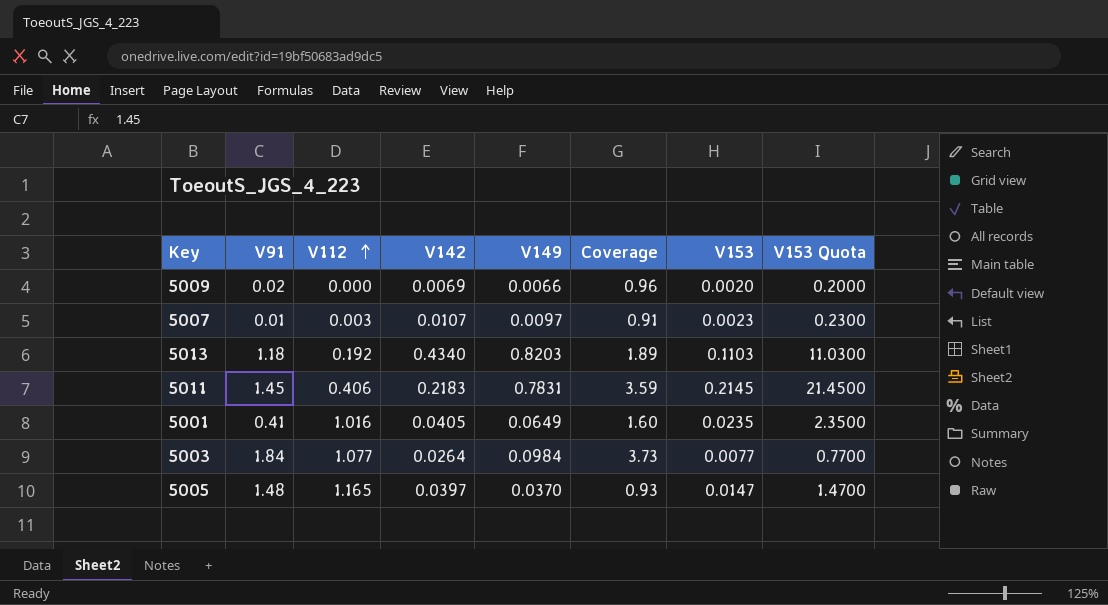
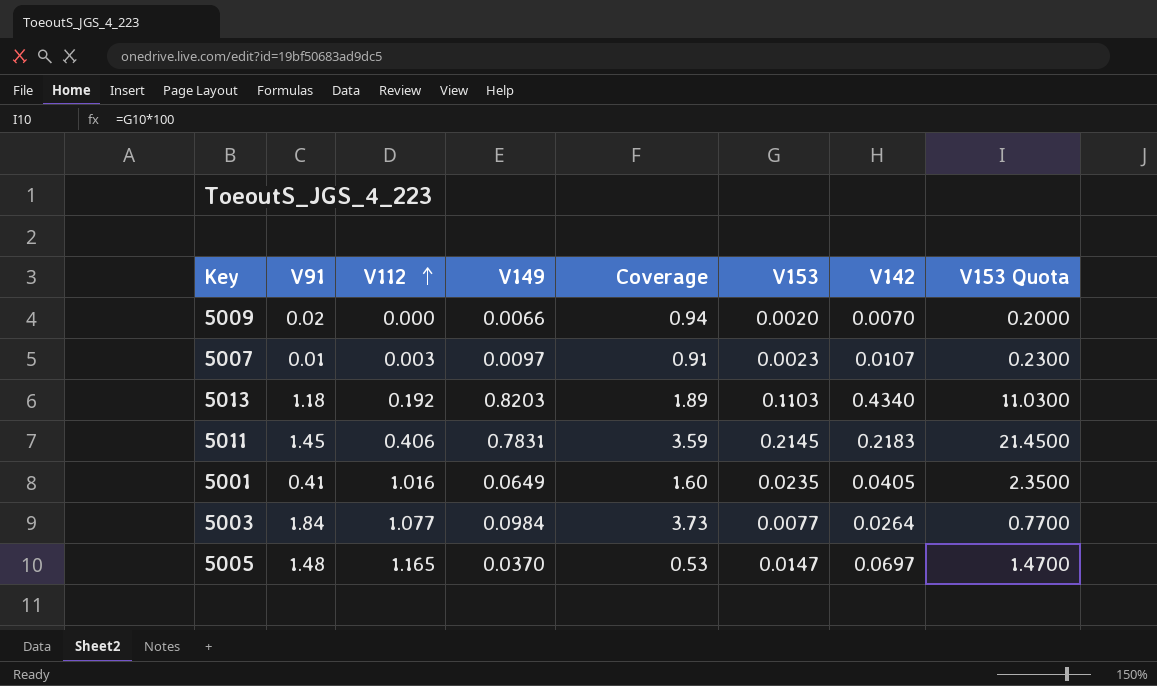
column V142 | position: 4 -> 7
5009 | Coverage: 0.96 -> 0.94
5009 | V142: 0.0069 -> 0.0070
5005 | Coverage: 0.93 -> 0.53
5005 | V142: 0.0397 -> 0.0697

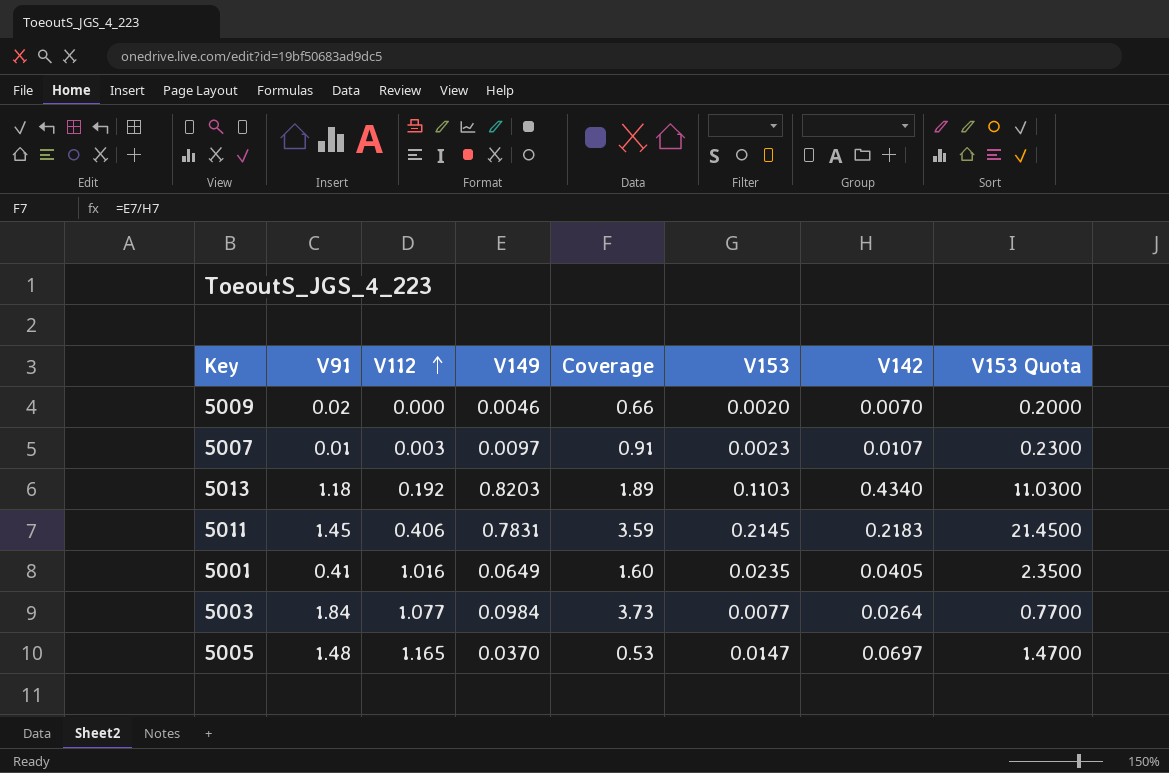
5009 | V149: 0.0066 -> 0.0046
5009 | Coverage: 0.94 -> 0.66

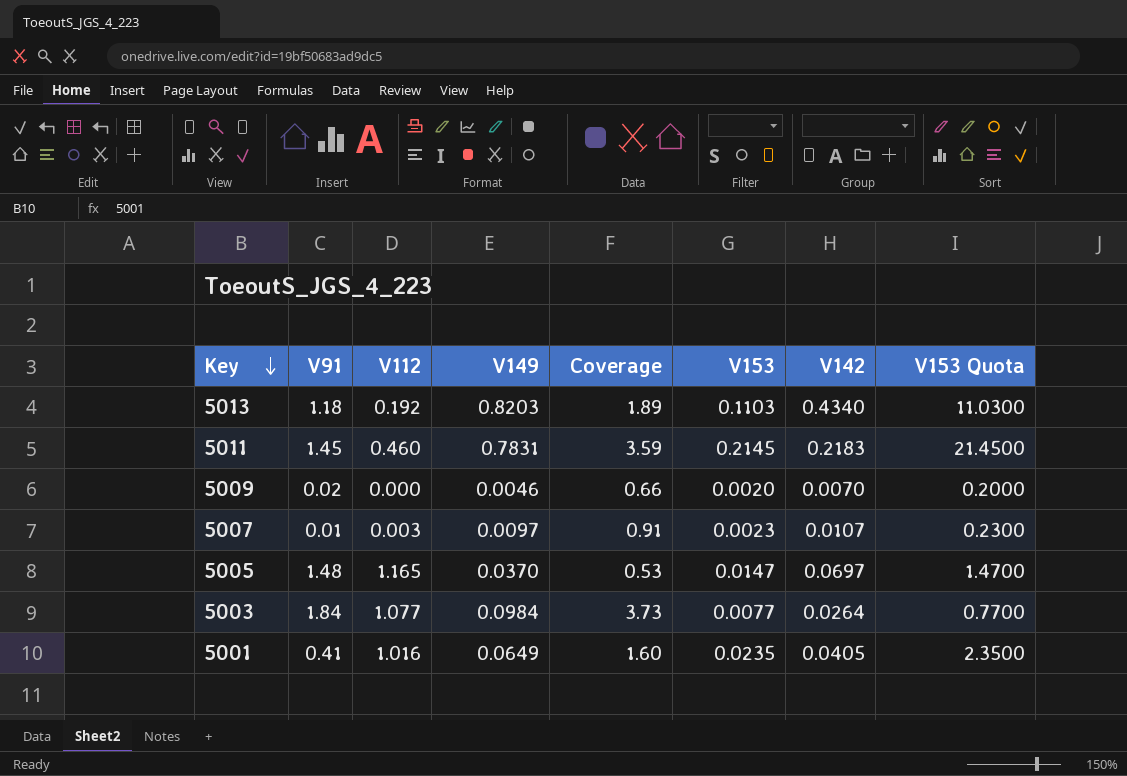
row order: V112 ascending -> Key descending
5011 | V112: 0.406 -> 0.460

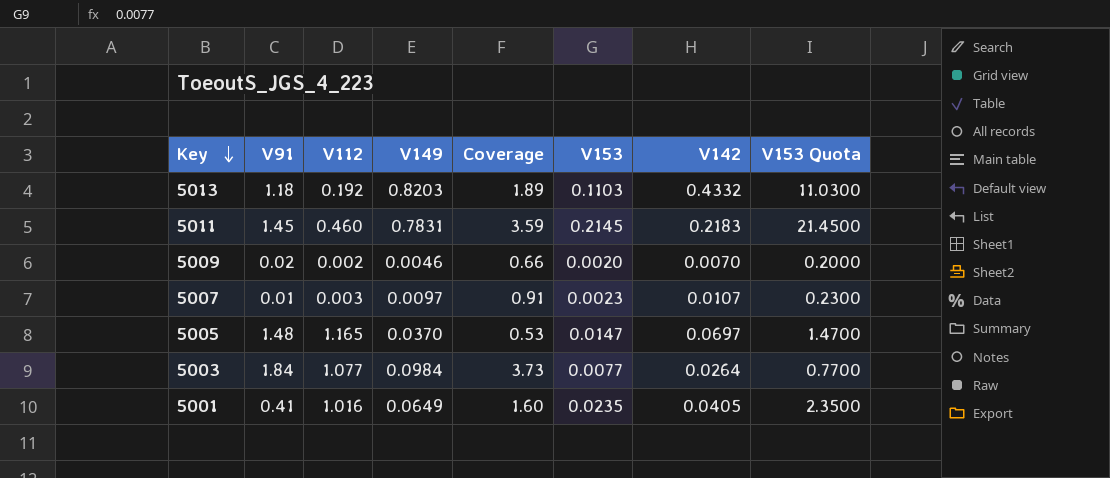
5013 | V142: 0.4340 -> 0.4332
5009 | V112: 0.000 -> 0.002

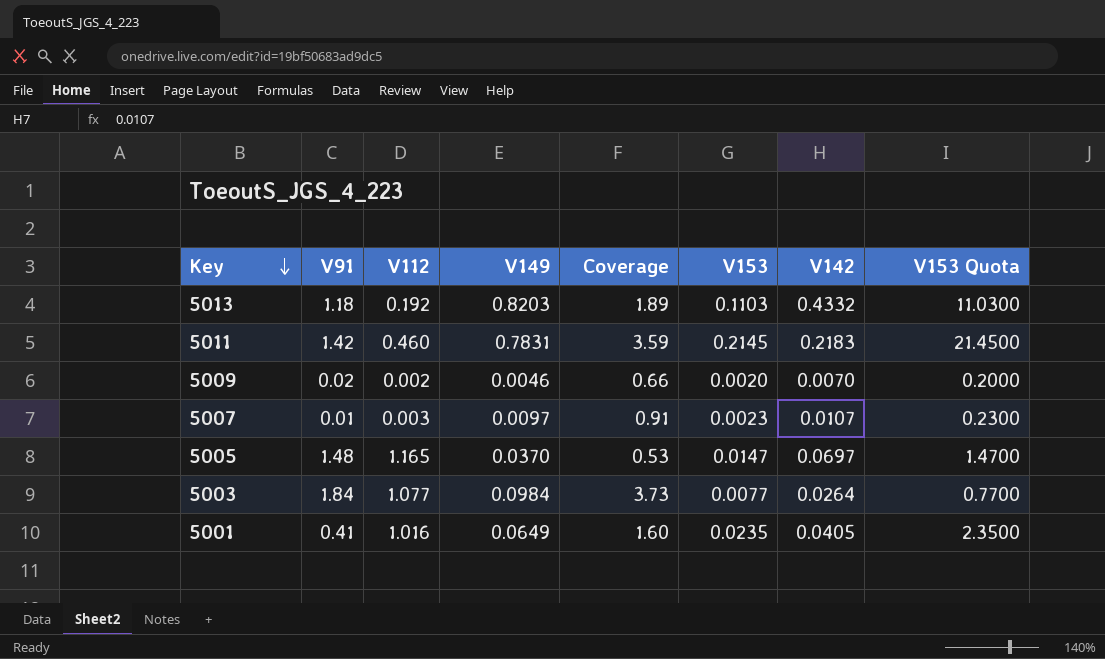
5011 | V91: 1.45 -> 1.42

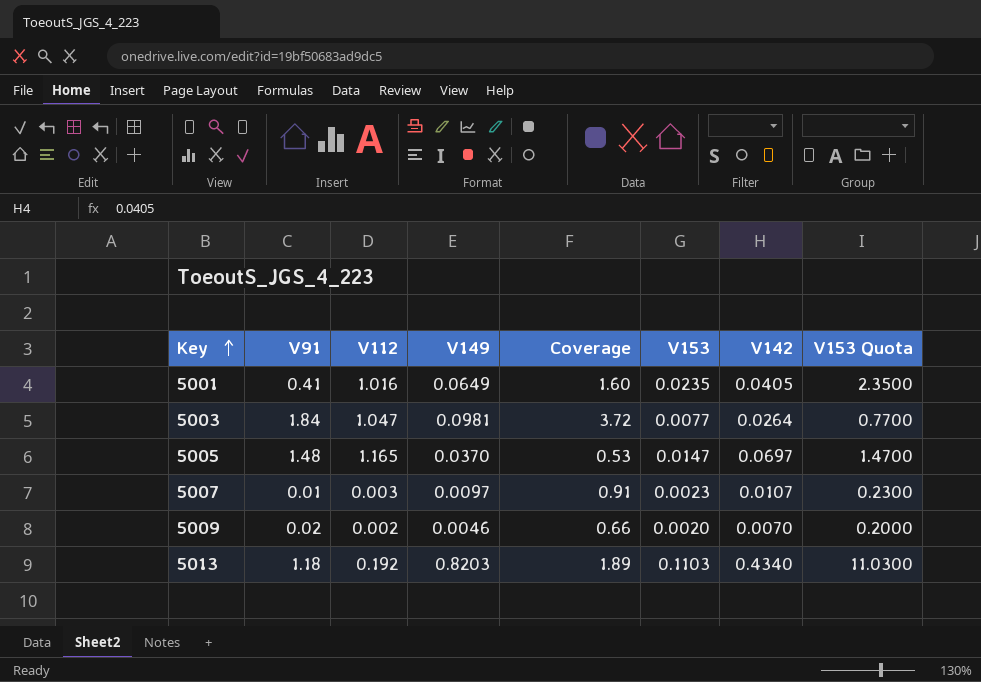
row order: Key descending -> Key ascending
row 5011: 1.42 | 0.460 | 0.7831 | 3.59 | 0.2145 | 0.2183 | 21.4500 -> none
5003 | V112: 1.077 -> 1.047
5003 | V149: 0.0984 -> 0.0981
5003 | Coverage: 3.73 -> 3.72
5013 | V142: 0.4332 -> 0.4340

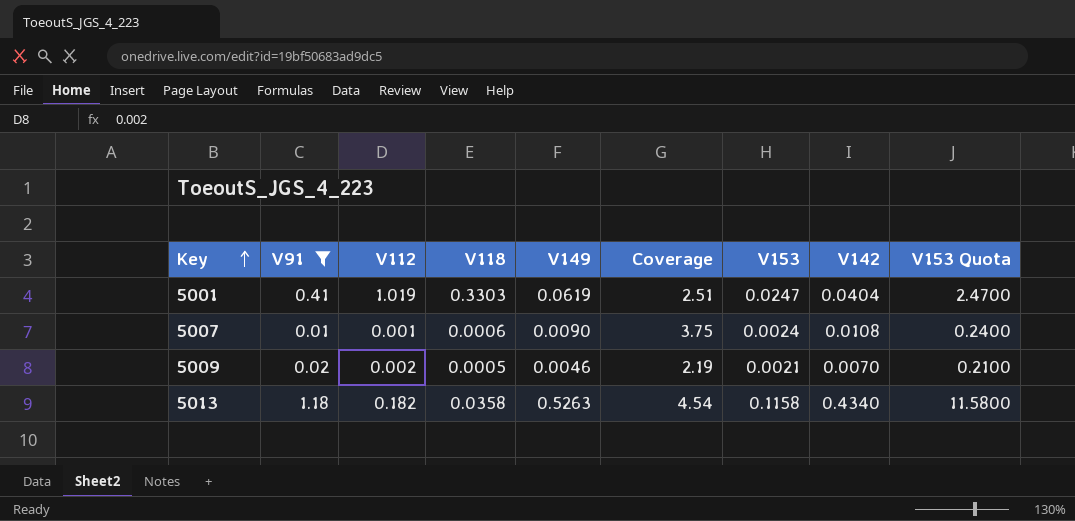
filter: none -> V91 <= 1.18
column V118 | position: none -> 4
column Coverage | formula: [V149] / [V142] -> [V149] / [V153]
5001 | V112: 1.016 -> 1.019
5001 | V149: 0.0649 -> 0.0619
5001 | V153: 0.0235 -> 0.0247
5001 | V142: 0.0405 -> 0.0404
5001 | V153 Quota: 2.3500 -> 2.4700
5007 | V112: 0.003 -> 0.001
5007 | V149: 0.0097 -> 0.0090
5007 | V153: 0.0023 -> 0.0024
5007 | V142: 0.0107 -> 0.0108
5007 | V153 Quota: 0.2300 -> 0.2400
5009 | V153: 0.0020 -> 0.0021
5009 | V153 Quota: 0.2000 -> 0.2100
5013 | V112: 0.192 -> 0.182
5013 | V149: 0.8203 -> 0.5263
5013 | V153: 0.1103 -> 0.1158
5013 | V153 Quota: 11.0300 -> 11.5800

